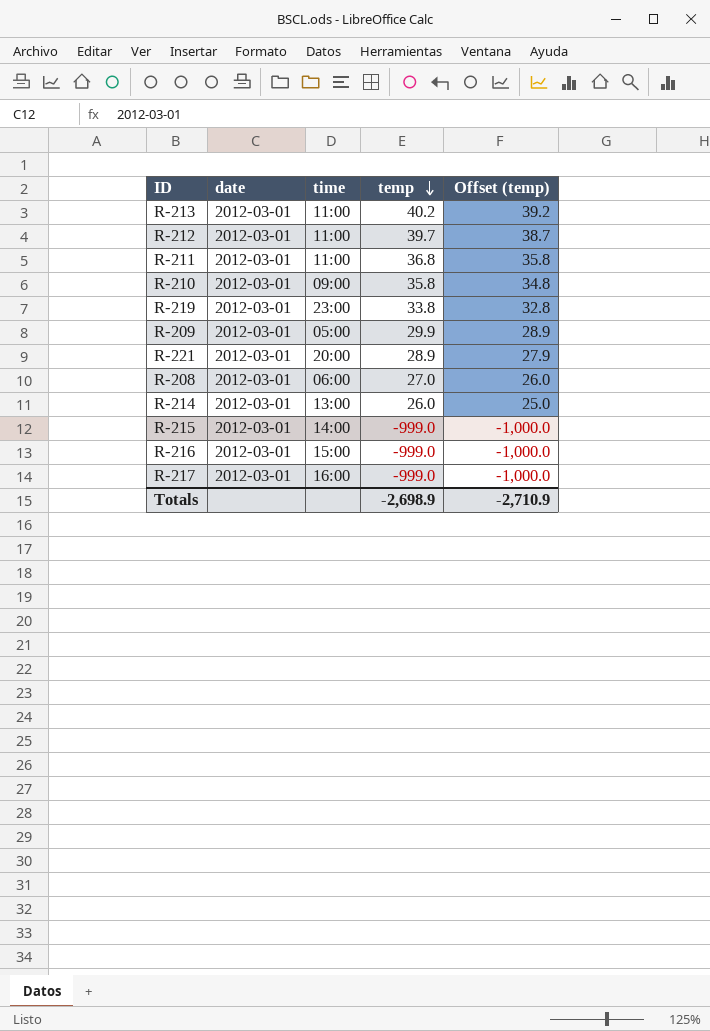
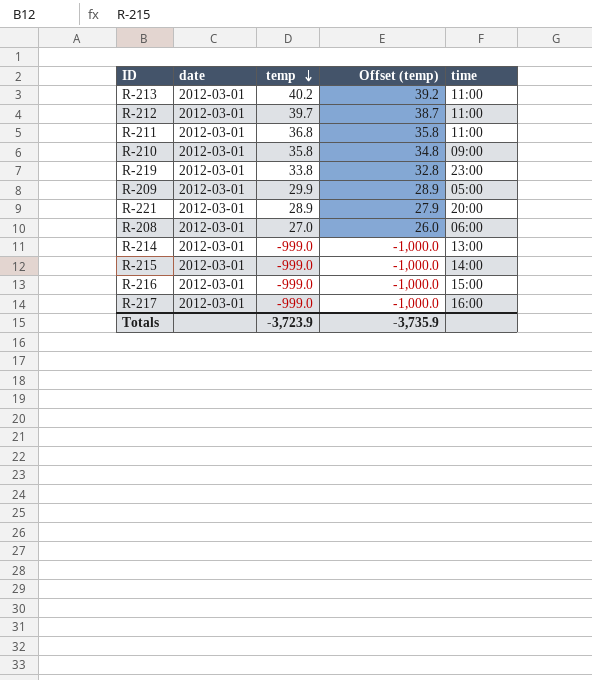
column time | position: 3 -> 5
R-214 | temp: 26.0 -> -999.0
R-214 | Offset (temp): 25.0 -> -1,000.0
Totals | temp: -2,698.9 -> -3,723.9
Totals | Offset (temp): -2,710.9 -> -3,735.9

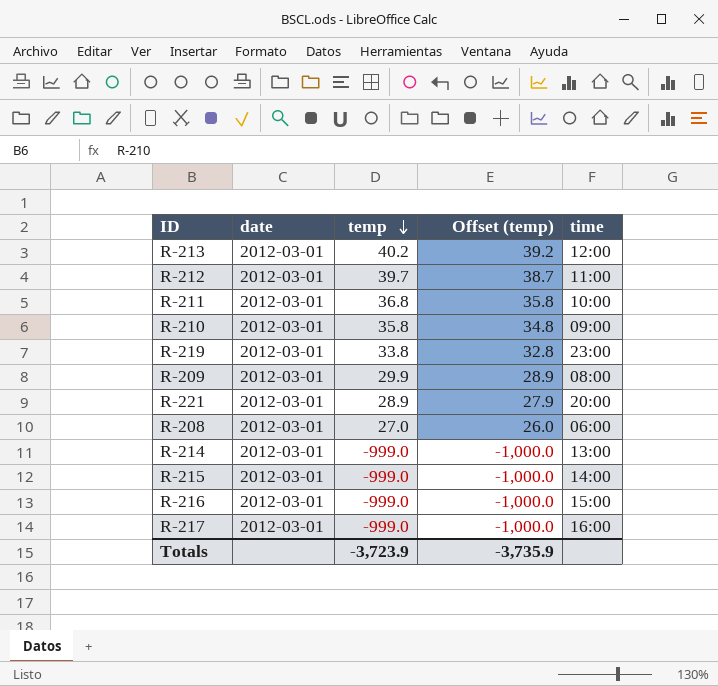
R-213 | time: 11:00 -> 12:00
R-211 | time: 11:00 -> 10:00
R-209 | time: 05:00 -> 08:00

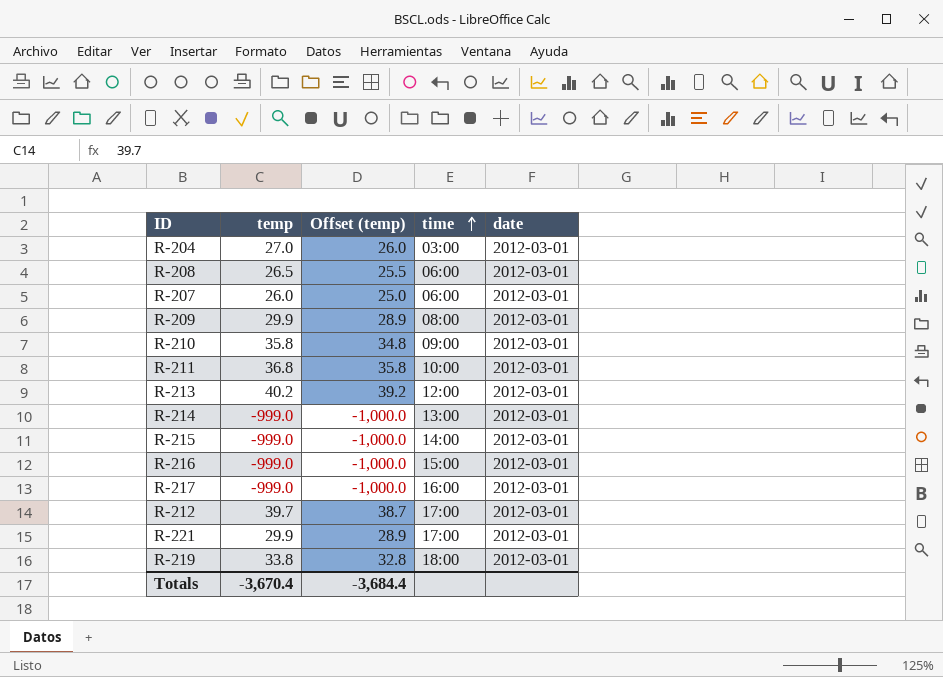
row order: temp descending -> time ascending
column date | position: 2 -> 5
row R-204: none -> 27.0 | 26.0 | 03:00 | 2012-03-01
R-208 | temp: 27.0 -> 26.5
R-208 | Offset (temp): 26.0 -> 25.5
row R-207: none -> 26.0 | 25.0 | 06:00 | 2012-03-01
R-212 | time: 11:00 -> 17:00
R-221 | temp: 28.9 -> 29.9
R-221 | Offset (temp): 27.9 -> 28.9
R-221 | time: 20:00 -> 17:00
R-219 | time: 23:00 -> 18:00
Totals | temp: -3,723.9 -> -3,670.4
Totals | Offset (temp): -3,735.9 -> -3,684.4

